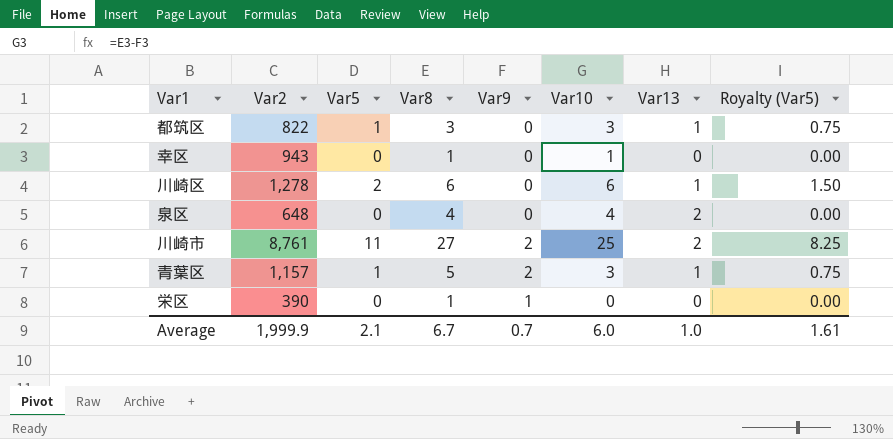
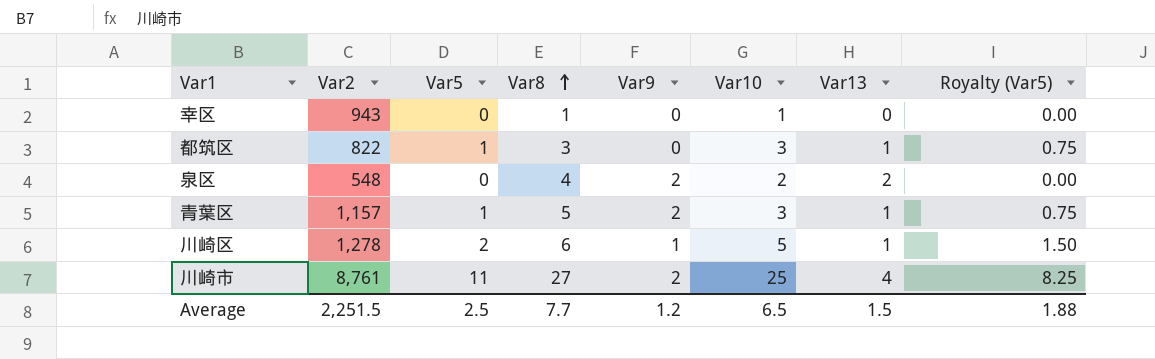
row order: none -> Var8 ascending
row 栄区: 390 | 0 | 1 | 1 | 0 | 0 | 0.00 -> none
泉区 | Var2: 648 -> 548
泉区 | Var9: 0 -> 2
泉区 | Var10: 4 -> 2
川崎区 | Var9: 0 -> 1
川崎区 | Var10: 6 -> 5
川崎市 | Var13: 2 -> 4
Average | Var2: 1,999.9 -> 2,251.5
Average | Var5: 2.1 -> 2.5
Average | Var8: 6.7 -> 7.7
Average | Var9: 0.7 -> 1.2
Average | Var10: 6.0 -> 6.5
Average | Var13: 1.0 -> 1.5
Average | Royalty (Var5): 1.61 -> 1.88

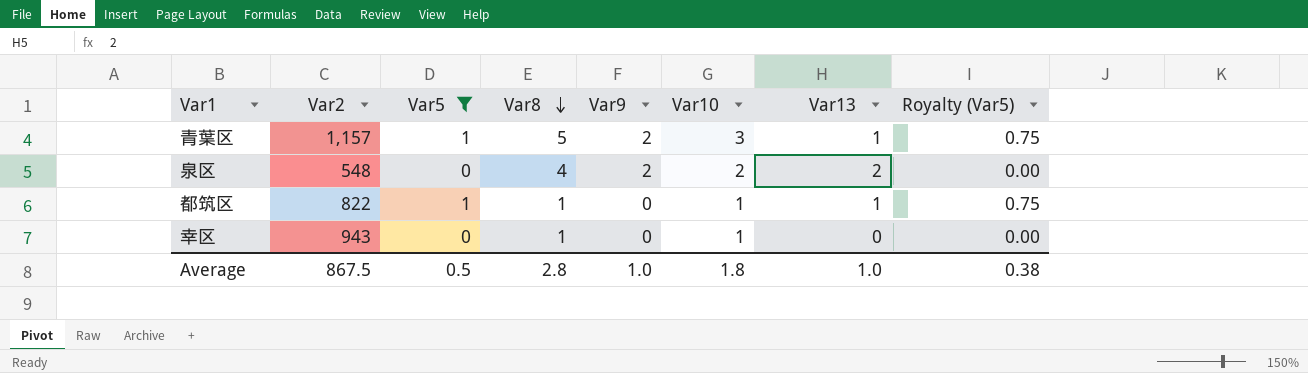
filter: none -> Var5 <= 1
row order: Var8 ascending -> Var8 descending
都筑区 | Var8: 3 -> 1
都筑区 | Var10: 3 -> 1
Average | Var2: 2,251.5 -> 867.5
Average | Var5: 2.5 -> 0.5
Average | Var8: 7.7 -> 2.8
Average | Var9: 1.2 -> 1.0
Average | Var10: 6.5 -> 1.8
Average | Var13: 1.5 -> 1.0
Average | Royalty (Var5): 1.88 -> 0.38

